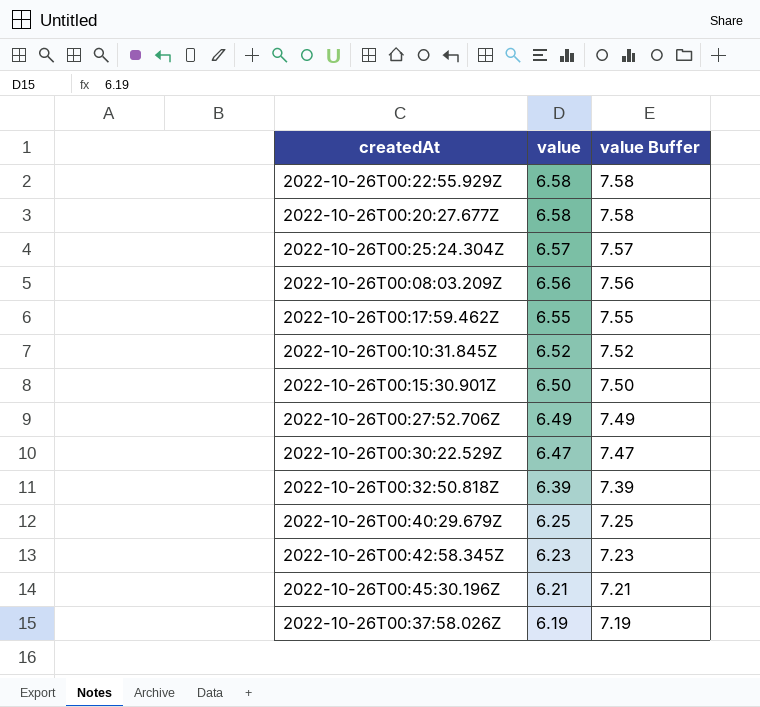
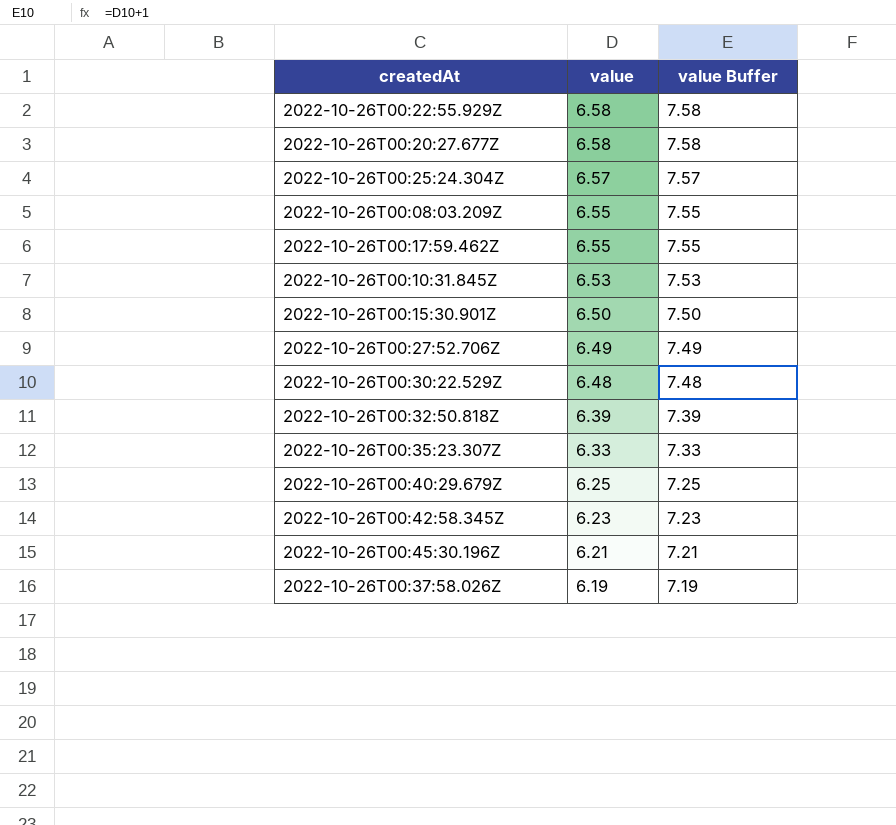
2022-10-26T00:08:03.209Z | value: 6.56 -> 6.55
2022-10-26T00:08:03.209Z | value Buffer: 7.56 -> 7.55
2022-10-26T00:10:31.845Z | value: 6.52 -> 6.53
2022-10-26T00:10:31.845Z | value Buffer: 7.52 -> 7.53
2022-10-26T00:30:22.529Z | value: 6.47 -> 6.48
2022-10-26T00:30:22.529Z | value Buffer: 7.47 -> 7.48
row 2022-10-26T00:35:23.307Z: none -> 6.33 | 7.33

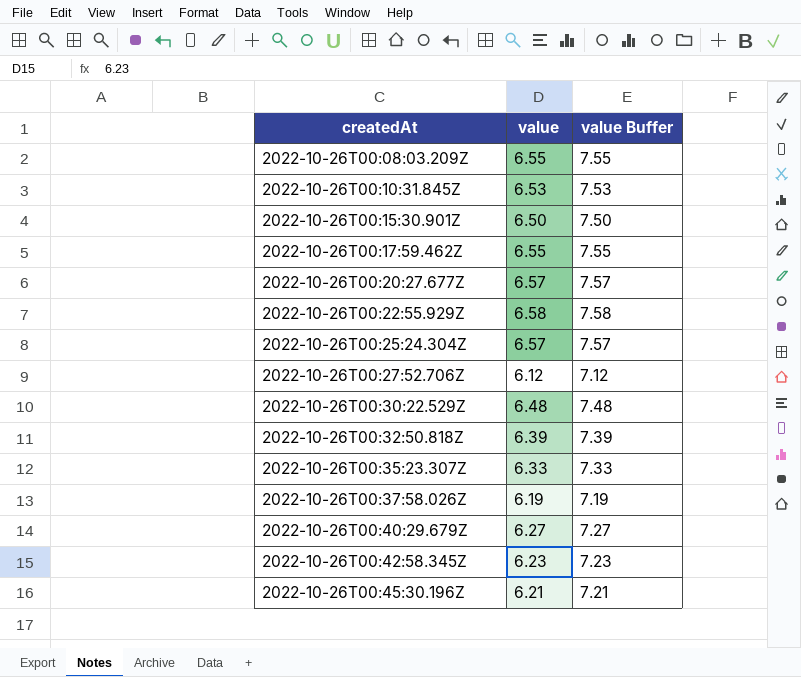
row order: value descending -> createdAt ascending
2022-10-26T00:20:27.677Z | value: 6.58 -> 6.57
2022-10-26T00:20:27.677Z | value Buffer: 7.58 -> 7.57
2022-10-26T00:27:52.706Z | value: 6.49 -> 6.12
2022-10-26T00:27:52.706Z | value Buffer: 7.49 -> 7.12
2022-10-26T00:40:29.679Z | value: 6.25 -> 6.27
2022-10-26T00:40:29.679Z | value Buffer: 7.25 -> 7.27

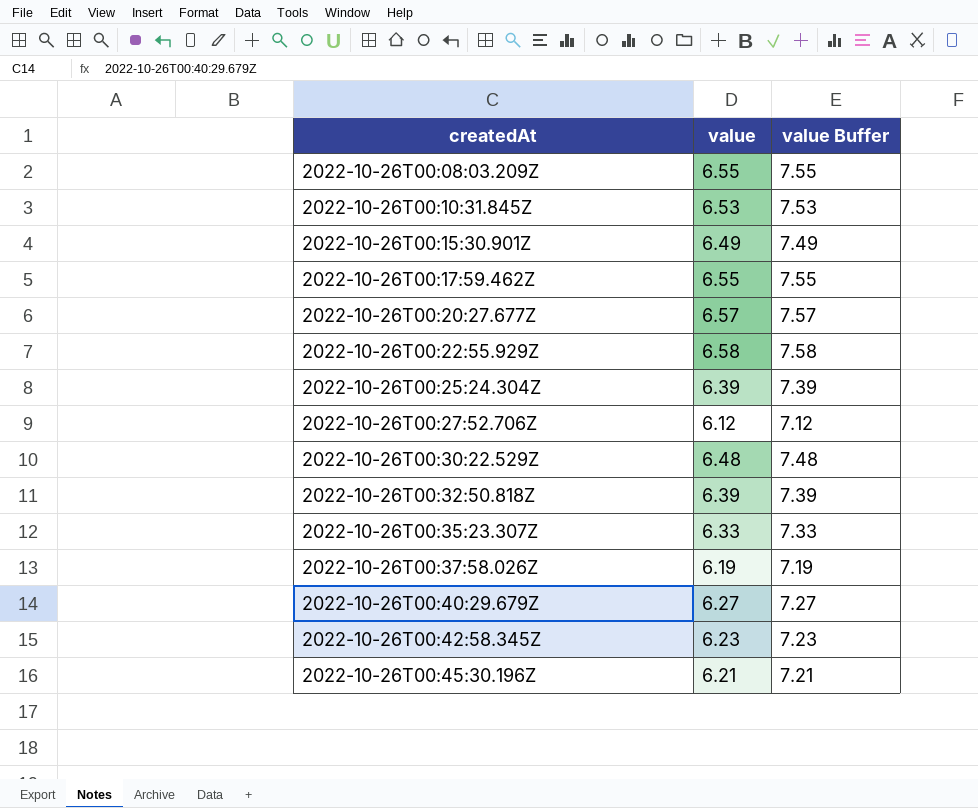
2022-10-26T00:15:30.901Z | value: 6.50 -> 6.49
2022-10-26T00:15:30.901Z | value Buffer: 7.50 -> 7.49
2022-10-26T00:25:24.304Z | value: 6.57 -> 6.39
2022-10-26T00:25:24.304Z | value Buffer: 7.57 -> 7.39

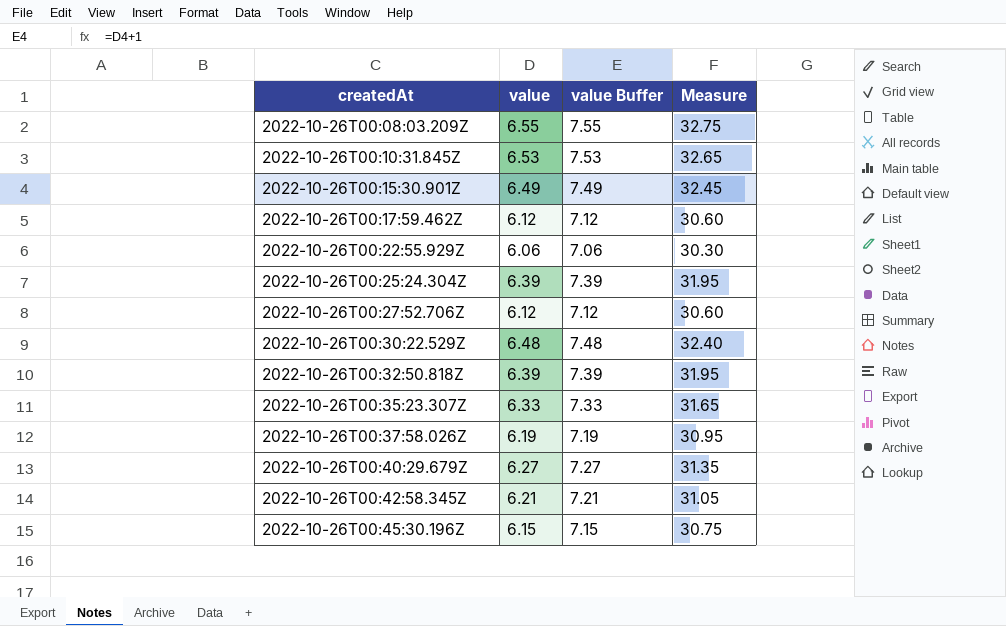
column Measure | formula: none -> [value] * 5
row 2022-10-26T00:20:27.677Z: 6.57 | 7.57 -> none
2022-10-26T00:17:59.462Z | value: 6.55 -> 6.12
2022-10-26T00:17:59.462Z | value Buffer: 7.55 -> 7.12
2022-10-26T00:22:55.929Z | value: 6.58 -> 6.06
2022-10-26T00:22:55.929Z | value Buffer: 7.58 -> 7.06
2022-10-26T00:42:58.345Z | value: 6.23 -> 6.21
2022-10-26T00:42:58.345Z | value Buffer: 7.23 -> 7.21
2022-10-26T00:45:30.196Z | value: 6.21 -> 6.15
2022-10-26T00:45:30.196Z | value Buffer: 7.21 -> 7.15

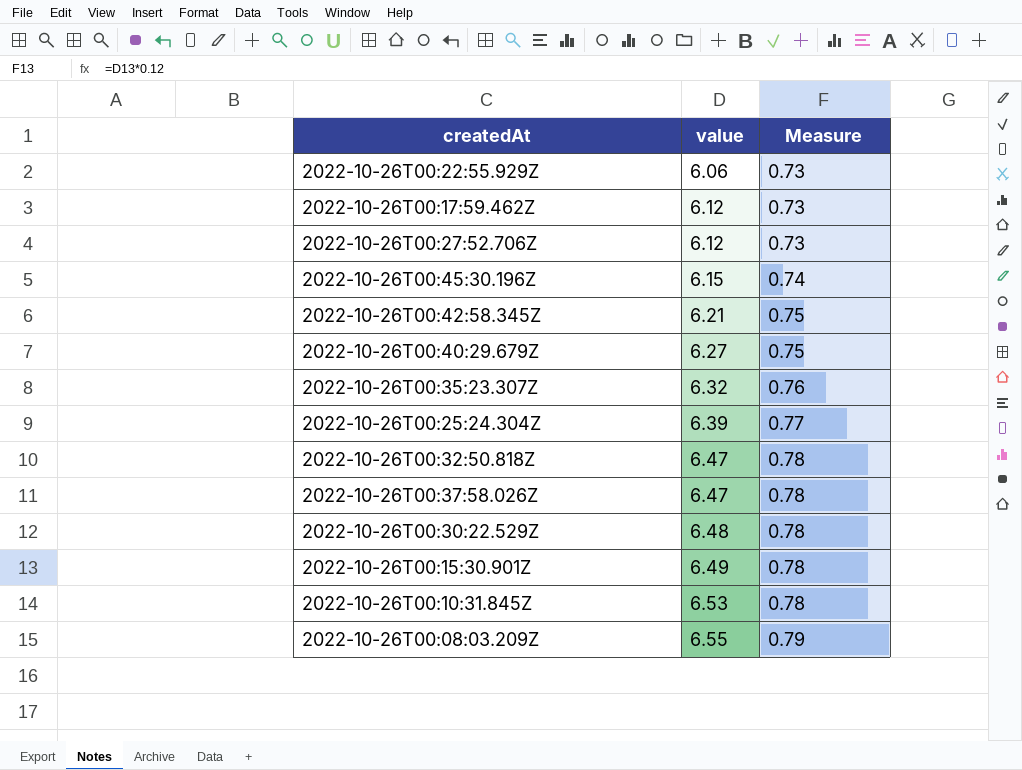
row order: createdAt ascending -> value ascending
column value Buffer | formula: [value] + 1 -> none
column Measure | formula: [value] * 5 -> [value] * 0.12
2022-10-26T00:35:23.307Z | value: 6.33 -> 6.32
2022-10-26T00:32:50.818Z | value: 6.39 -> 6.47
2022-10-26T00:37:58.026Z | value: 6.19 -> 6.47

